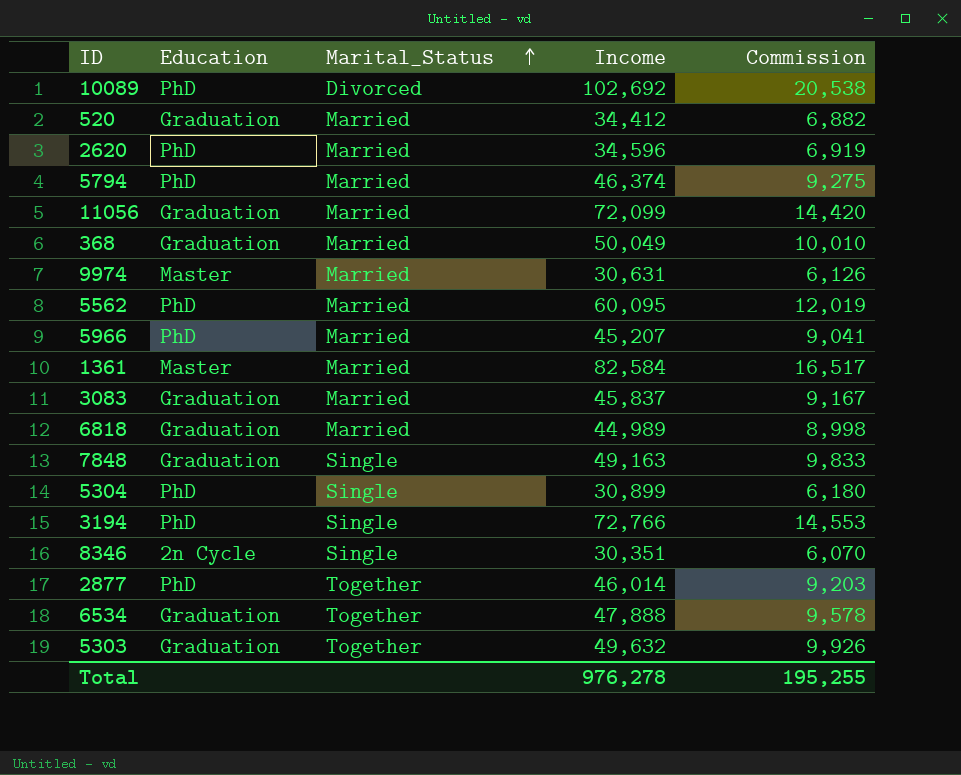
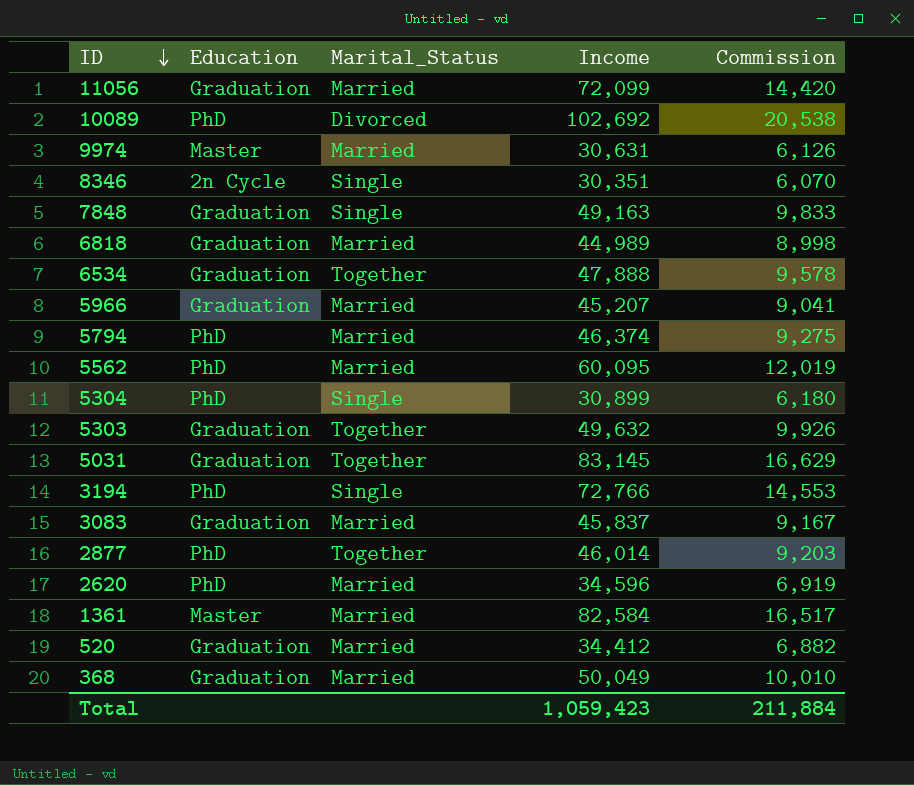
row order: Marital_Status ascending -> ID descending
5966 | Education: PhD -> Graduation
row 5031: none -> Graduation | Together | 83,145 | 16,629
Total | Income: 976,278 -> 1,059,423
Total | Commission: 195,255 -> 211,884

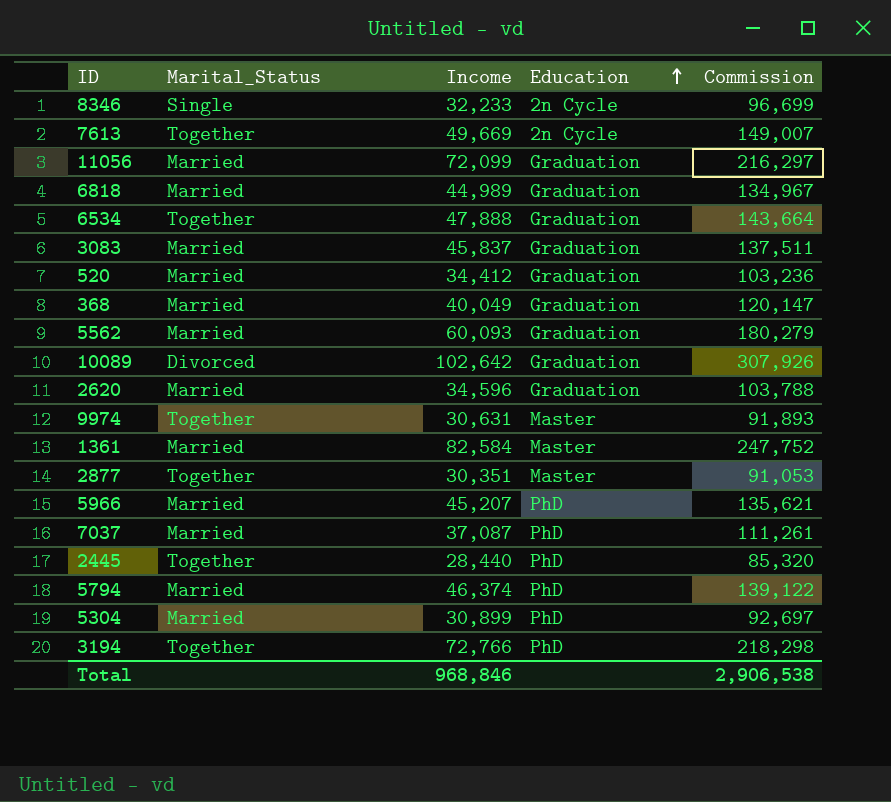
row order: ID descending -> Education ascending
column Education | position: 2 -> 4
column Commission | formula: [Income] * 0.2 -> [Income] * 3
row 7848: Graduation | Single | 49,163 | 9,833 -> none
row 5303: Graduation | Together | 49,632 | 9,926 -> none
row 5031: Graduation | Together | 83,145 | 16,629 -> none
8346 | Income: 30,351 -> 32,233
row 7613: none -> Together | 49,669 | 2n Cycle | 149,007
368 | Income: 50,049 -> 40,049
5562 | Income: 60,095 -> 60,093
5562 | Education: PhD -> Graduation
10089 | Income: 102,692 -> 102,642
10089 | Education: PhD -> Graduation
2620 | Education: PhD -> Graduation
9974 | Marital_Status: Married -> Together
2877 | Income: 46,014 -> 30,351
2877 | Education: PhD -> Master
5966 | Education: Graduation -> PhD
row 7037: none -> Married | 37,087 | PhD | 111,261
row 2445: none -> Together | 28,440 | PhD | 85,320
5304 | Marital_Status: Single -> Married
3194 | Marital_Status: Single -> Together
Total | Income: 1,059,423 -> 968,846
Total | Commission: 211,884 -> 2,906,538

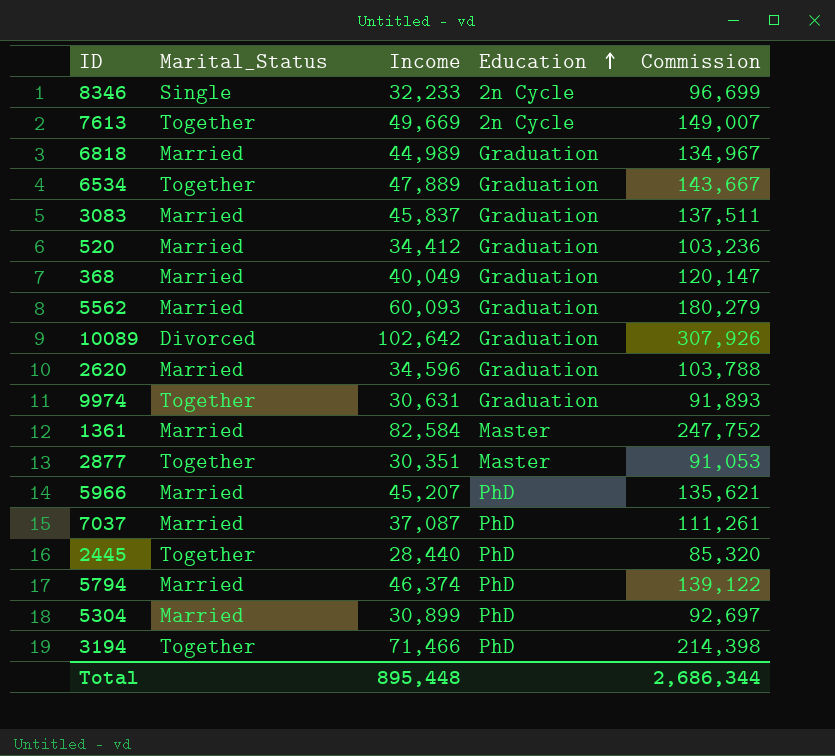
row 11056: Married | 72,099 | Graduation | 216,297 -> none
6534 | Income: 47,888 -> 47,889
6534 | Commission: 143,664 -> 143,667
9974 | Education: Master -> Graduation
3194 | Income: 72,766 -> 71,466
3194 | Commission: 218,298 -> 214,398
Total | Income: 968,846 -> 895,448
Total | Commission: 2,906,538 -> 2,686,344

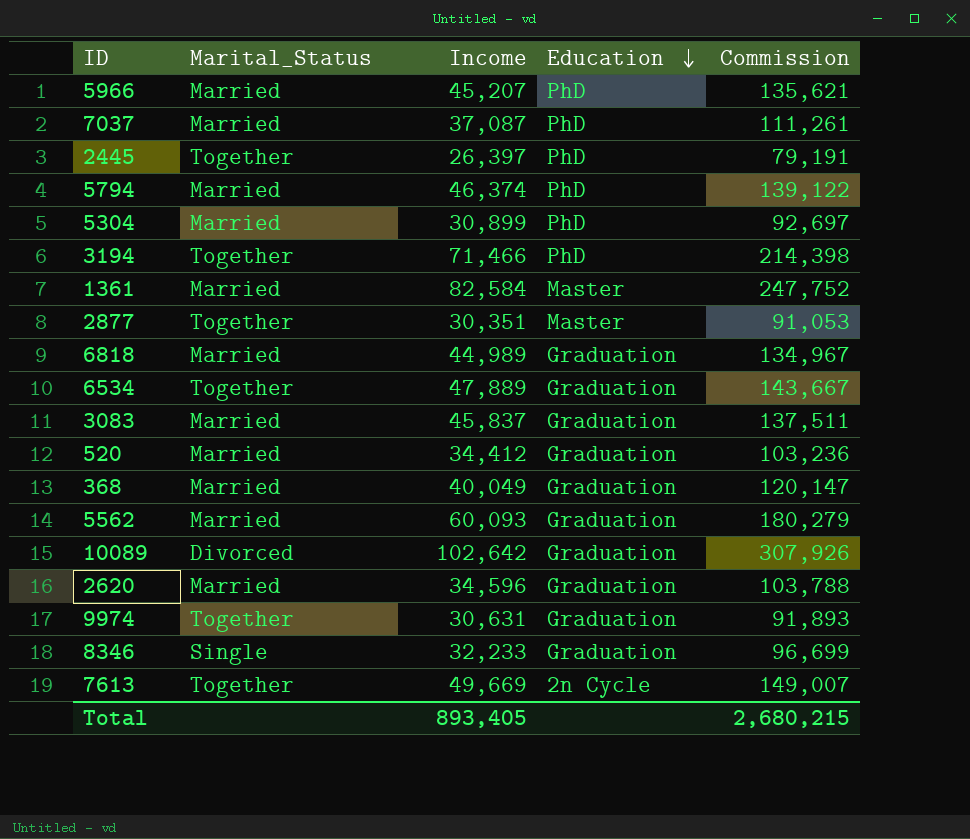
row order: Education ascending -> Education descending
2445 | Income: 28,440 -> 26,397
2445 | Commission: 85,320 -> 79,191
8346 | Education: 2n Cycle -> Graduation
Total | Income: 895,448 -> 893,405
Total | Commission: 2,686,344 -> 2,680,215

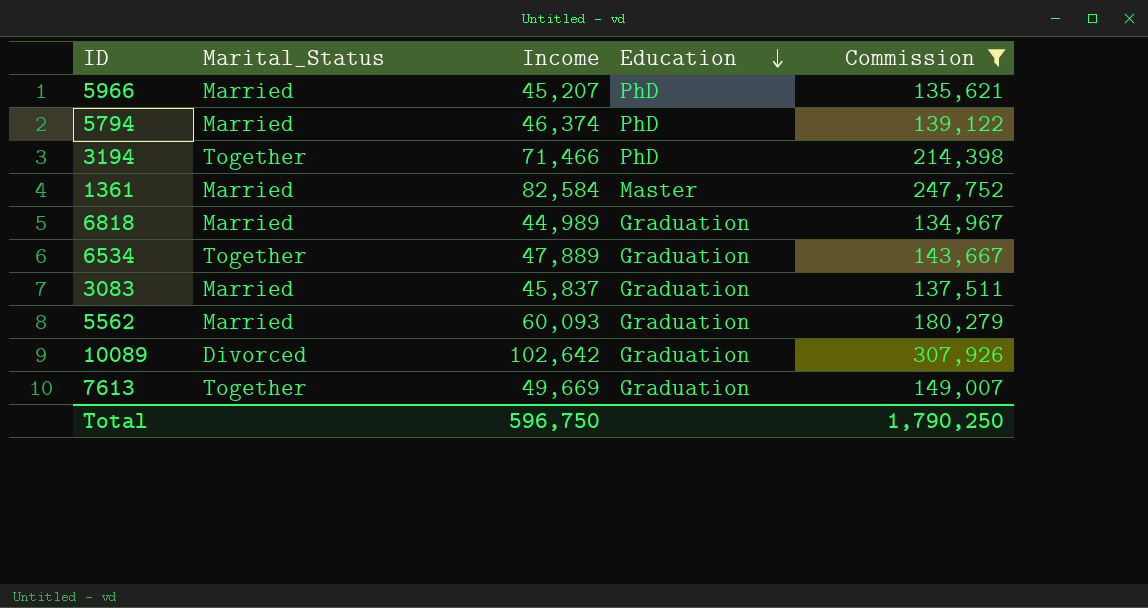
filter: none -> Commission >= 134,967
7613 | Education: 2n Cycle -> Graduation
Total | Income: 893,405 -> 596,750
Total | Commission: 2,680,215 -> 1,790,250

